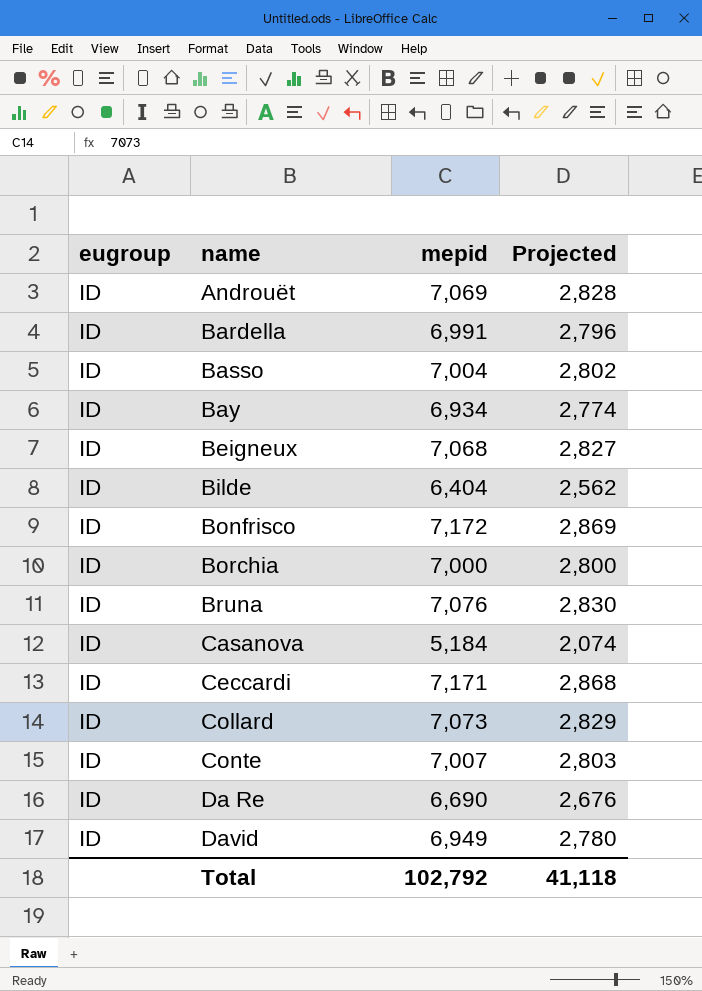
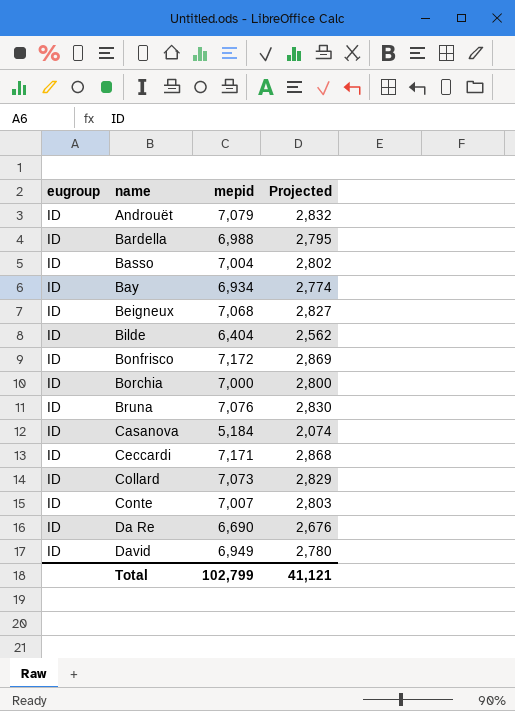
Androuët | mepid: 7,069 -> 7,079
Androuët | Projected: 2,828 -> 2,832
Bardella | mepid: 6,991 -> 6,988
Bardella | Projected: 2,796 -> 2,795
Total | mepid: 102,792 -> 102,799
Total | Projected: 41,118 -> 41,121

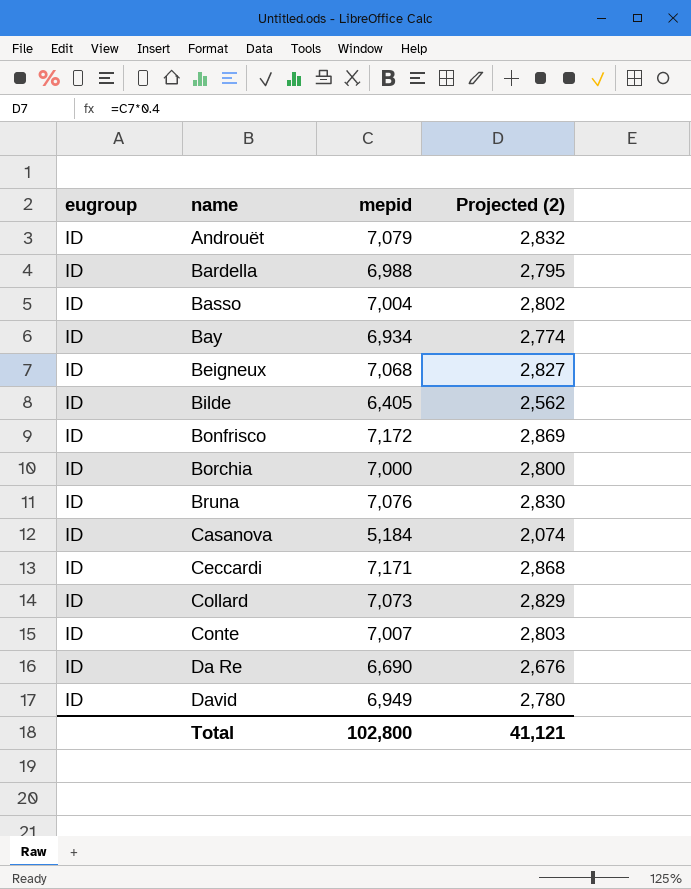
column name: Projected -> Projected (2)
Bilde | mepid: 6,404 -> 6,405
Total | mepid: 102,799 -> 102,800

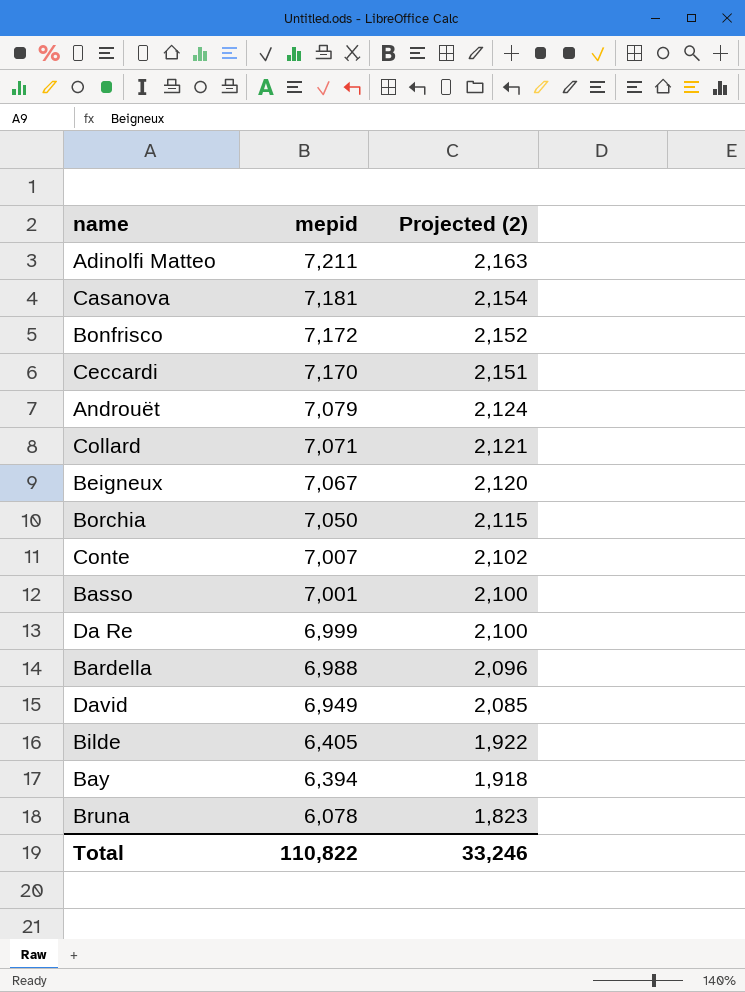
row order: name ascending -> mepid descending
column eugroup | position: 1 -> none
column Projected (2) | formula: [mepid] * 0.4 -> [mepid] * 0.3
row Adinolfi Matteo: none -> 7,211 | 2,163
Casanova | mepid: 5,184 -> 7,181
Ceccardi | mepid: 7,171 -> 7,170
Collard | mepid: 7,073 -> 7,071
Beigneux | mepid: 7,068 -> 7,067
Borchia | mepid: 7,000 -> 7,050
Basso | mepid: 7,004 -> 7,001
Da Re | mepid: 6,690 -> 6,999
Bay | mepid: 6,934 -> 6,394
Bruna | mepid: 7,076 -> 6,078
Total | mepid: 102,800 -> 110,822
Total | Projected (2): 41,121 -> 33,246

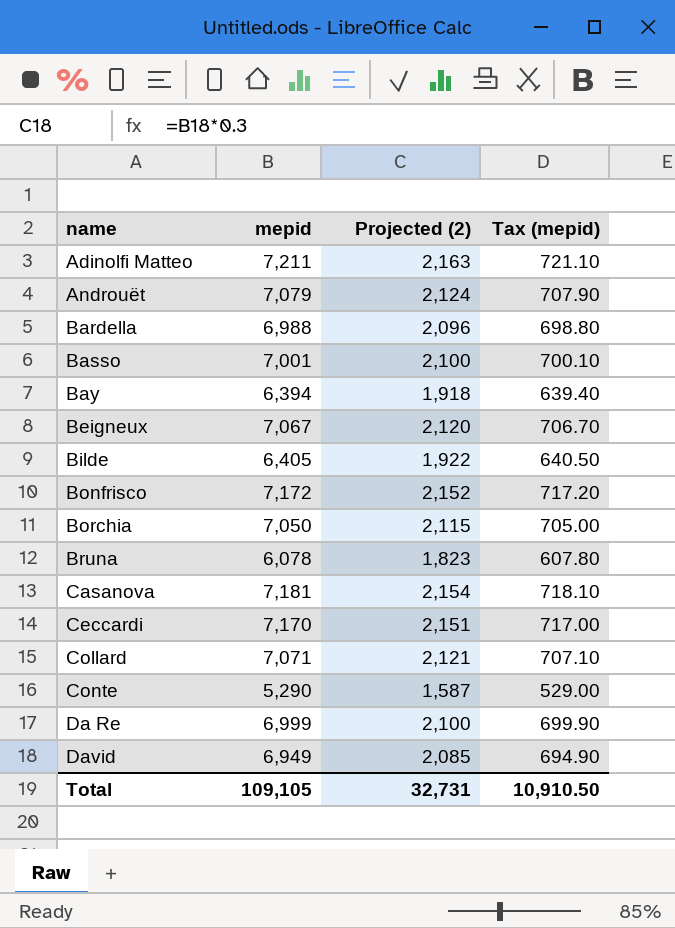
row order: mepid descending -> name ascending
column Tax (mepid) | formula: none -> [mepid] * 0.1
Conte | mepid: 7,007 -> 5,290
Conte | Projected (2): 2,102 -> 1,587
Total | mepid: 110,822 -> 109,105
Total | Projected (2): 33,246 -> 32,731

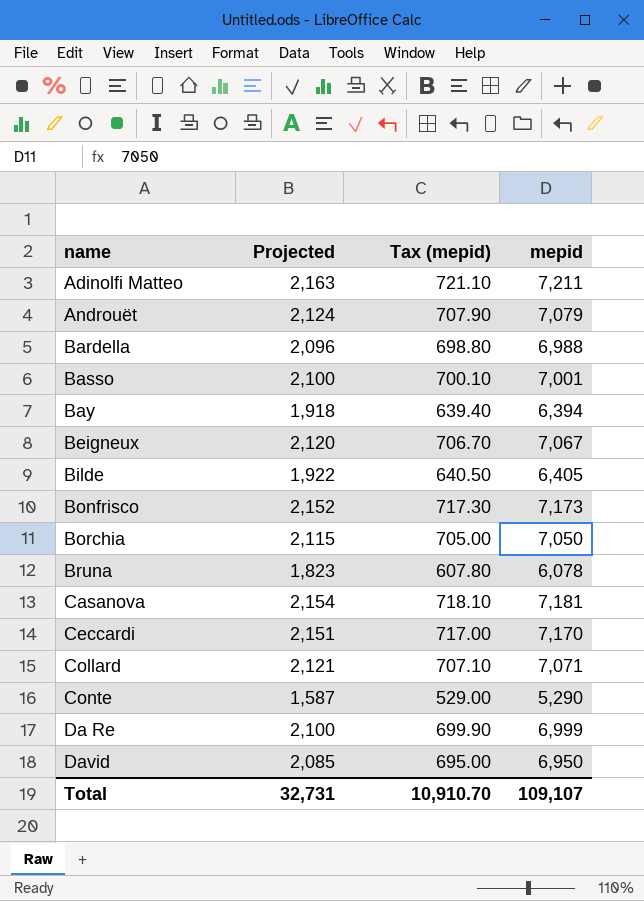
column name: Projected (2) -> Projected
column mepid | position: 2 -> 4
Bonfrisco | Tax (mepid): 717.20 -> 717.30
Bonfrisco | mepid: 7,172 -> 7,173
David | Tax (mepid): 694.90 -> 695.00
David | mepid: 6,949 -> 6,950
Total | Tax (mepid): 10,910.50 -> 10,910.70
Total | mepid: 109,105 -> 109,107

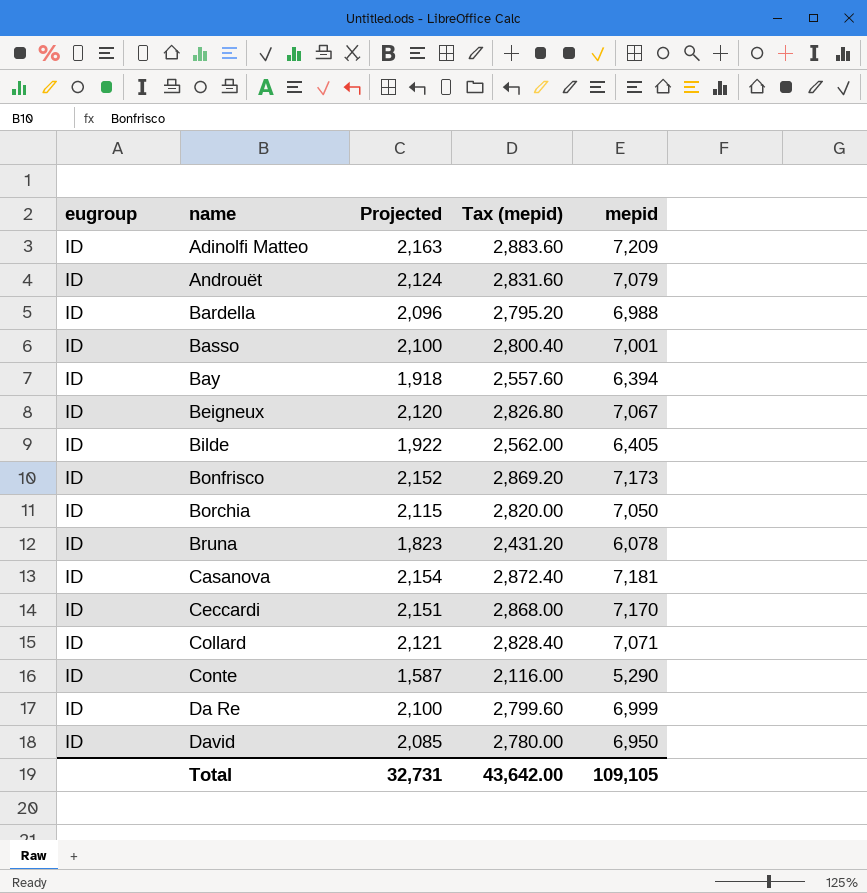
column eugroup | position: none -> 1
column Tax (mepid) | formula: [mepid] * 0.1 -> [mepid] * 0.4
Adinolfi Matteo | mepid: 7,211 -> 7,209
Total | Tax (mepid): 10,910.70 -> 43,642.00
Total | mepid: 109,107 -> 109,105

